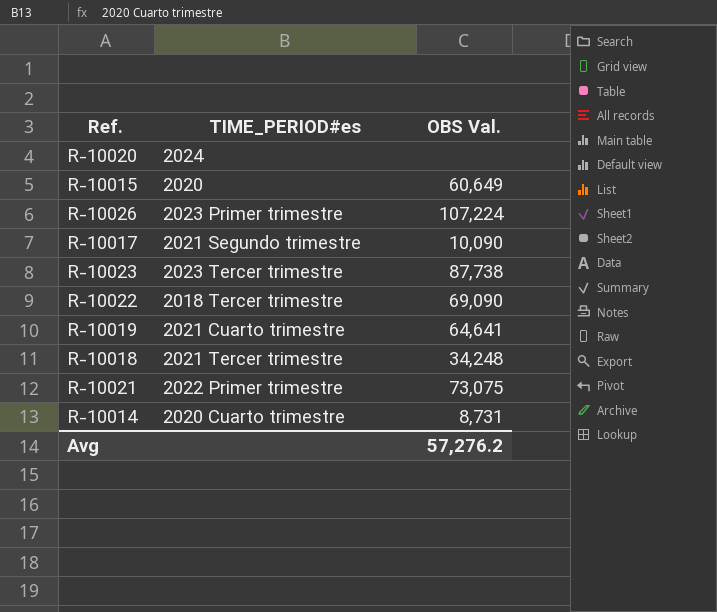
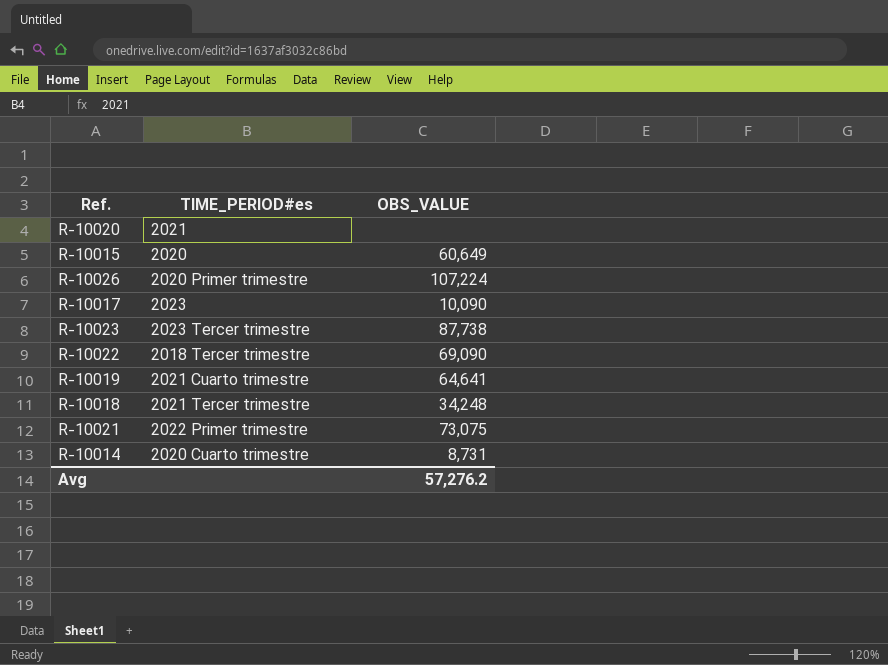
column name: OBS Val. -> OBS_VALUE
R-10020 | TIME_PERIOD#es: 2024 -> 2021
R-10026 | TIME_PERIOD#es: 2023 Primer trimestre -> 2020 Primer trimestre
R-10017 | TIME_PERIOD#es: 2021 Segundo trimestre -> 2023

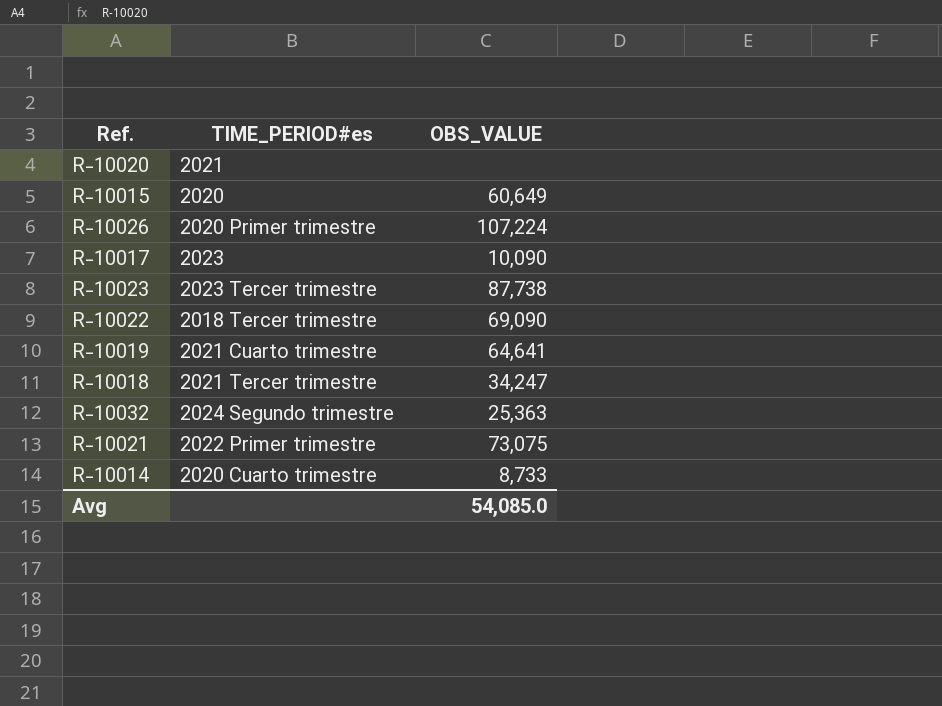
R-10018 | OBS_VALUE: 34,248 -> 34,247
row R-10032: none -> 2024 Segundo trimestre | 25,363
R-10014 | OBS_VALUE: 8,731 -> 8,733
Avg | OBS_VALUE: 57,276.2 -> 54,085.0

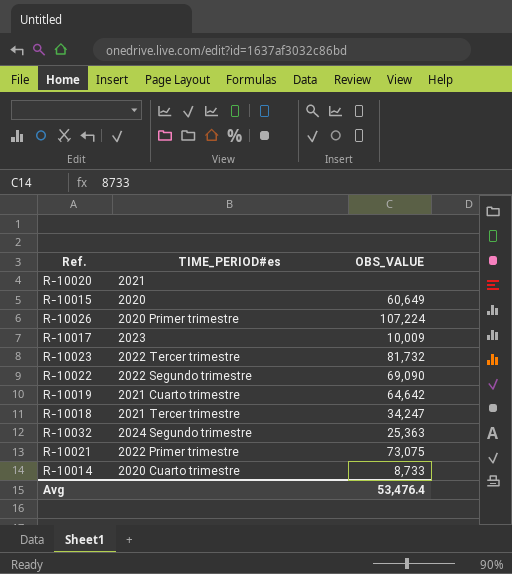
R-10017 | OBS_VALUE: 10,090 -> 10,009
R-10023 | TIME_PERIOD#es: 2023 Tercer trimestre -> 2022 Tercer trimestre
R-10023 | OBS_VALUE: 87,738 -> 81,732
R-10022 | TIME_PERIOD#es: 2018 Tercer trimestre -> 2022 Segundo trimestre
R-10019 | OBS_VALUE: 64,641 -> 64,642
Avg | OBS_VALUE: 54,085.0 -> 53,476.4

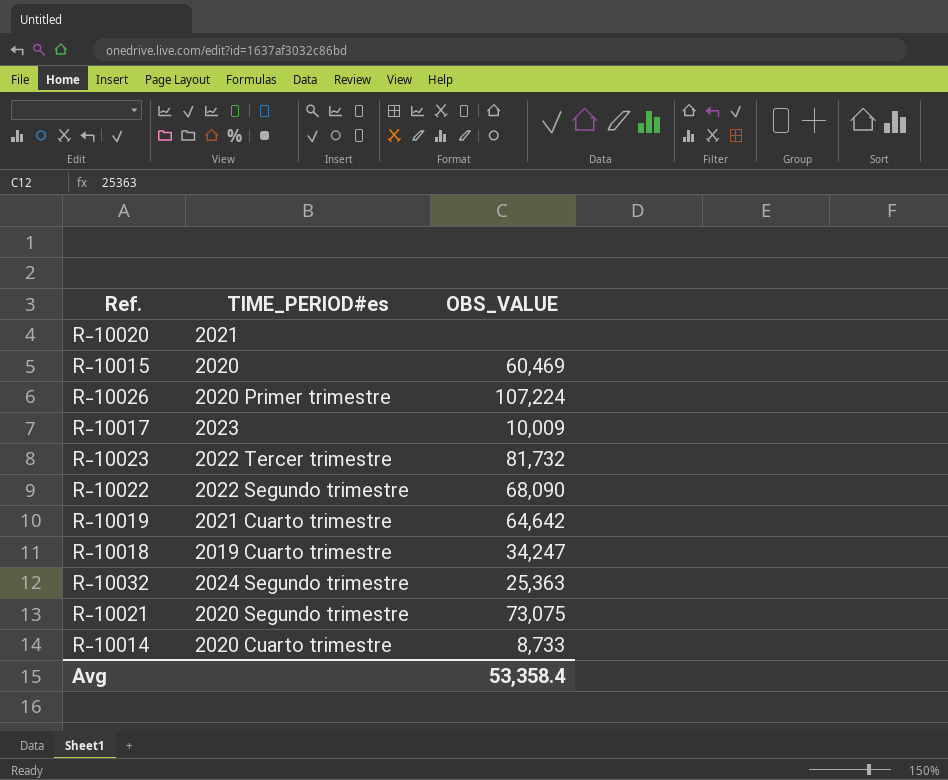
R-10015 | OBS_VALUE: 60,649 -> 60,469
R-10022 | OBS_VALUE: 69,090 -> 68,090
R-10018 | TIME_PERIOD#es: 2021 Tercer trimestre -> 2019 Cuarto trimestre
R-10021 | TIME_PERIOD#es: 2022 Primer trimestre -> 2020 Segundo trimestre
Avg | OBS_VALUE: 53,476.4 -> 53,358.4

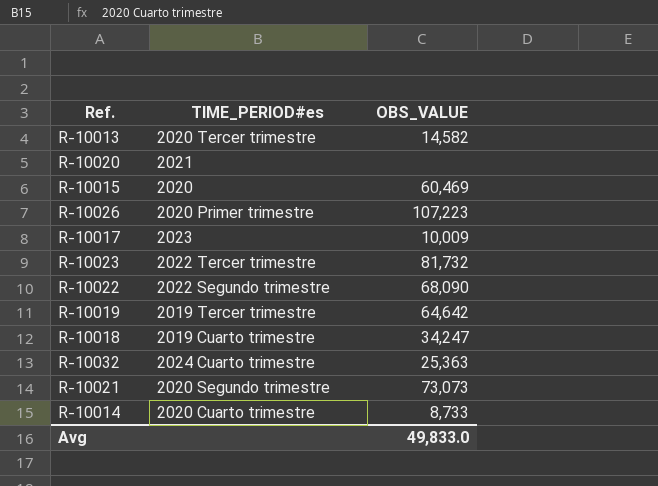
row R-10013: none -> 2020 Tercer trimestre | 14,582
R-10026 | OBS_VALUE: 107,224 -> 107,223
R-10019 | TIME_PERIOD#es: 2021 Cuarto trimestre -> 2019 Tercer trimestre
R-10032 | TIME_PERIOD#es: 2024 Segundo trimestre -> 2024 Cuarto trimestre
R-10021 | OBS_VALUE: 73,075 -> 73,073
Avg | OBS_VALUE: 53,358.4 -> 49,833.0

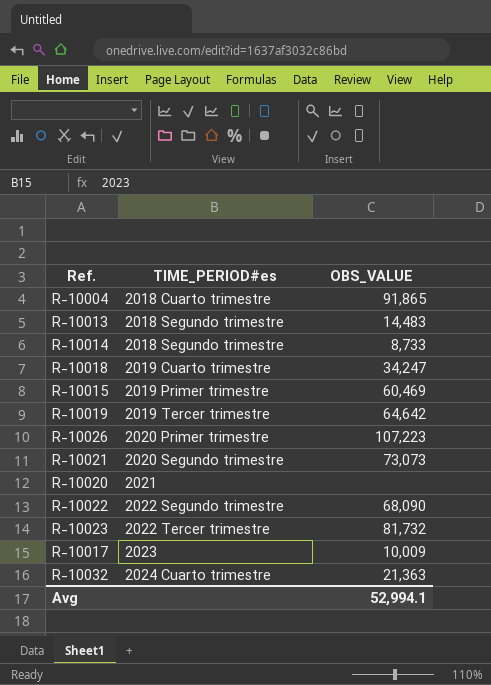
row order: none -> TIME_PERIOD#es ascending
row R-10004: none -> 2018 Cuarto trimestre | 91,865
R-10013 | TIME_PERIOD#es: 2020 Tercer trimestre -> 2018 Segundo trimestre
R-10013 | OBS_VALUE: 14,582 -> 14,483
R-10014 | TIME_PERIOD#es: 2020 Cuarto trimestre -> 2018 Segundo trimestre
R-10015 | TIME_PERIOD#es: 2020 -> 2019 Primer trimestre
R-10032 | OBS_VALUE: 25,363 -> 21,363
Avg | OBS_VALUE: 49,833.0 -> 52,994.1

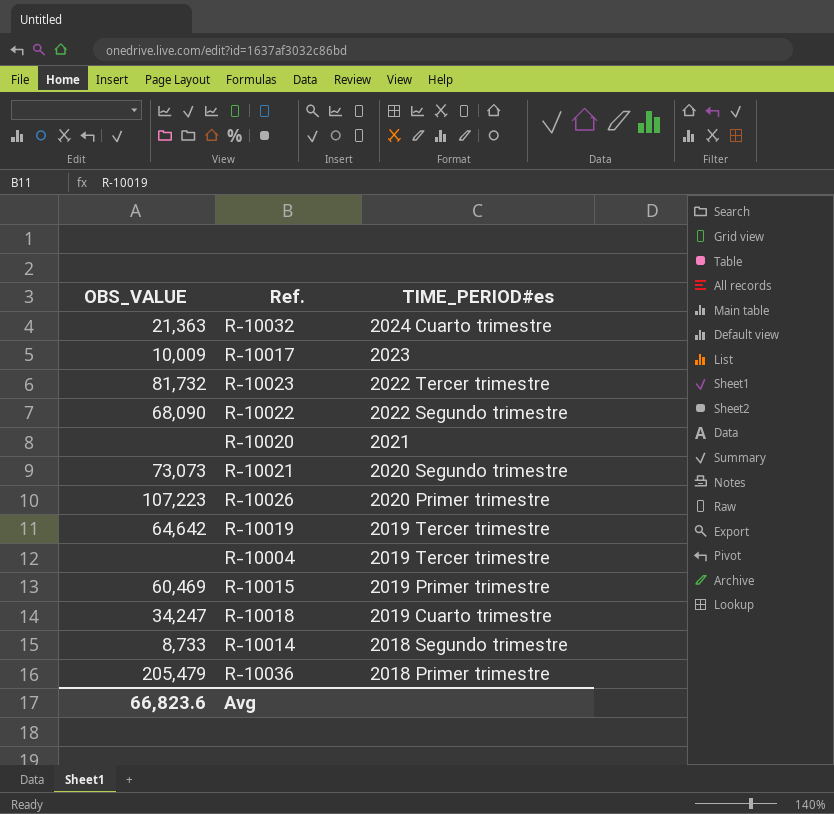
row order: TIME_PERIOD#es ascending -> TIME_PERIOD#es descending
column OBS_VALUE | position: 3 -> 1
row R-10013: 2018 Segundo trimestre | 14,483 -> none
R-10004 | OBS_VALUE: 91,865 -> none
R-10004 | TIME_PERIOD#es: 2018 Cuarto trimestre -> 2019 Tercer trimestre
row R-10036: none -> 205,479 | 2018 Primer trimestre
Avg | OBS_VALUE: 52,994.1 -> 66,823.6

